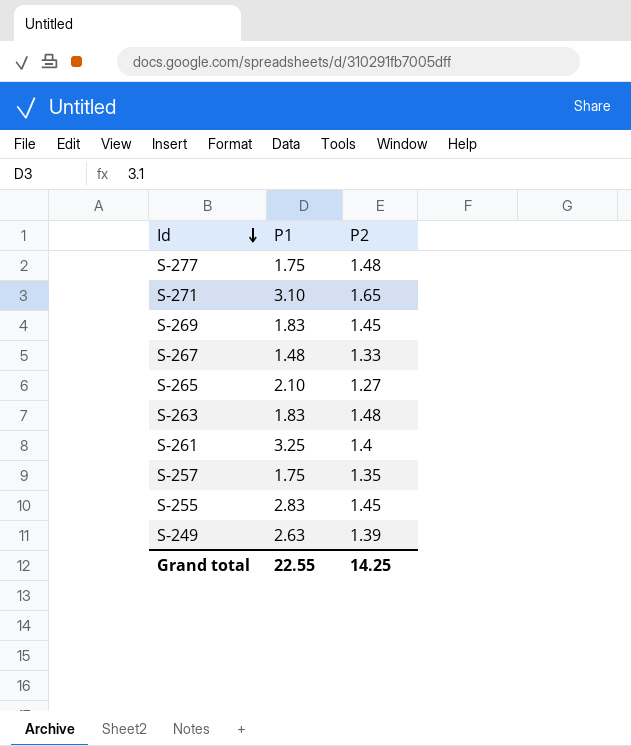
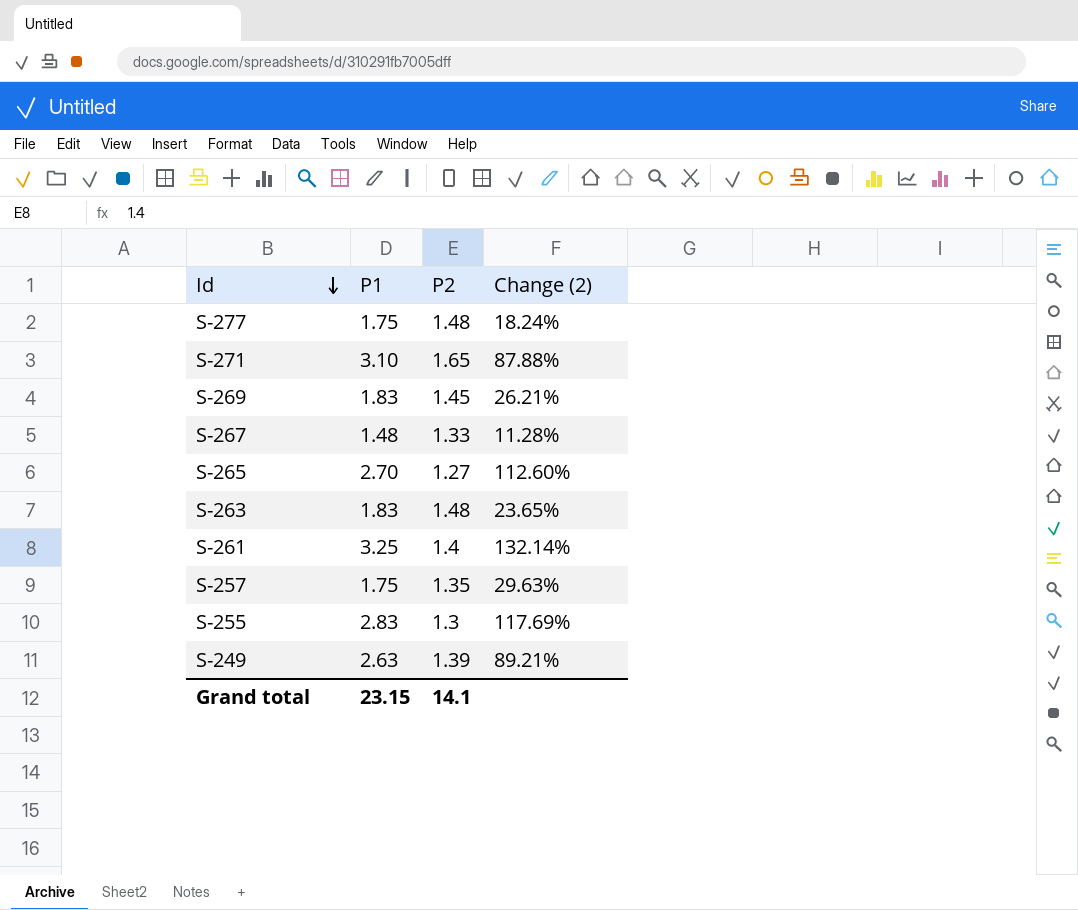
column Change (2) | formula: none -> ([P1] - [P2]) / [P2]
S-265 | P1: 2.10 -> 2.70
S-255 | P2: 1.45 -> 1.3
Grand total | P1: 22.55 -> 23.15
Grand total | P2: 14.25 -> 14.1

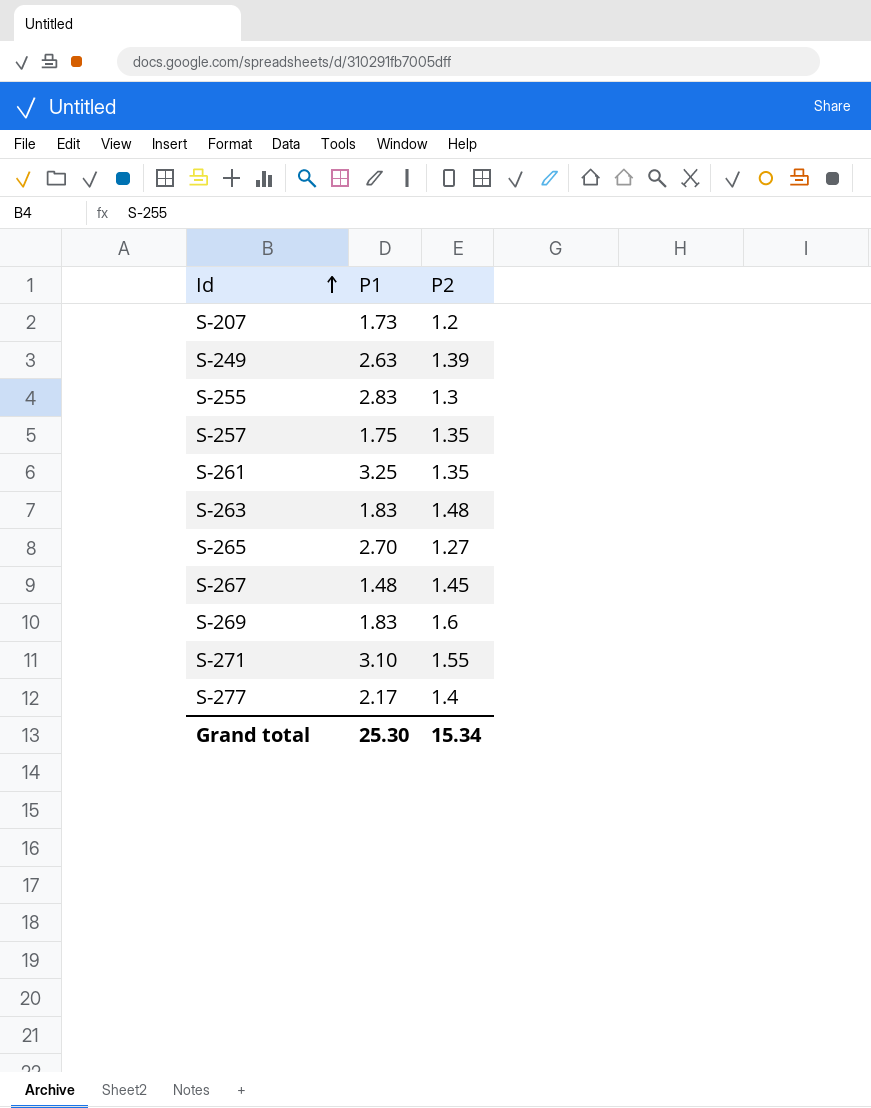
row order: Id descending -> Id ascending
column Change (2) | formula: ([P1] - [P2]) / [P2] -> none
row S-207: none -> 1.73 | 1.2
S-261 | P2: 1.4 -> 1.35
S-267 | P2: 1.33 -> 1.45
S-269 | P2: 1.45 -> 1.6
S-271 | P2: 1.65 -> 1.55
S-277 | P1: 1.75 -> 2.17
S-277 | P2: 1.48 -> 1.4
Grand total | P1: 23.15 -> 25.30
Grand total | P2: 14.1 -> 15.34

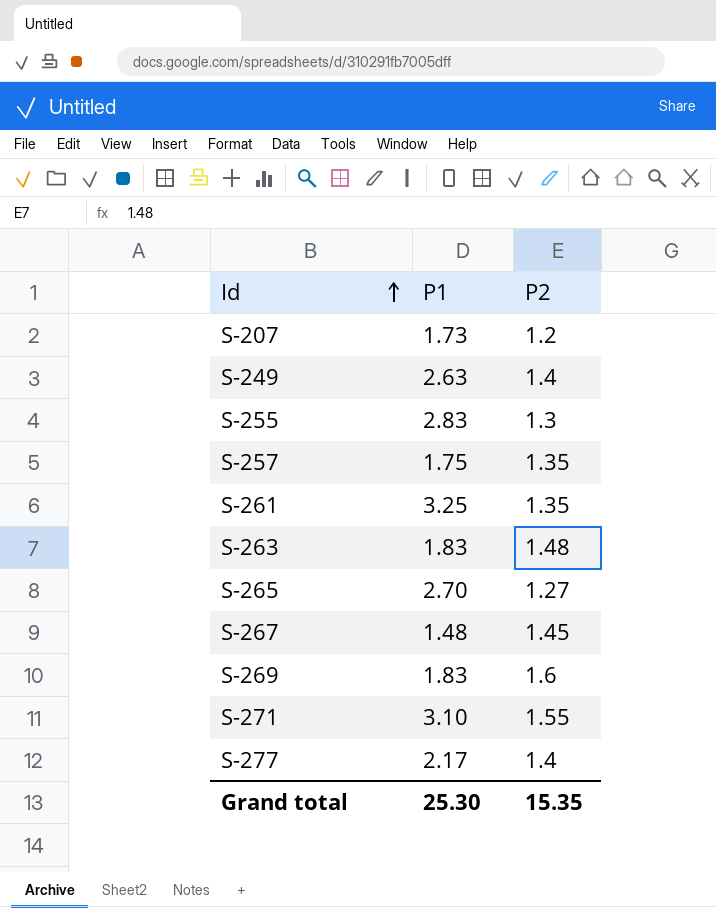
S-249 | P2: 1.39 -> 1.4
Grand total | P2: 15.34 -> 15.35

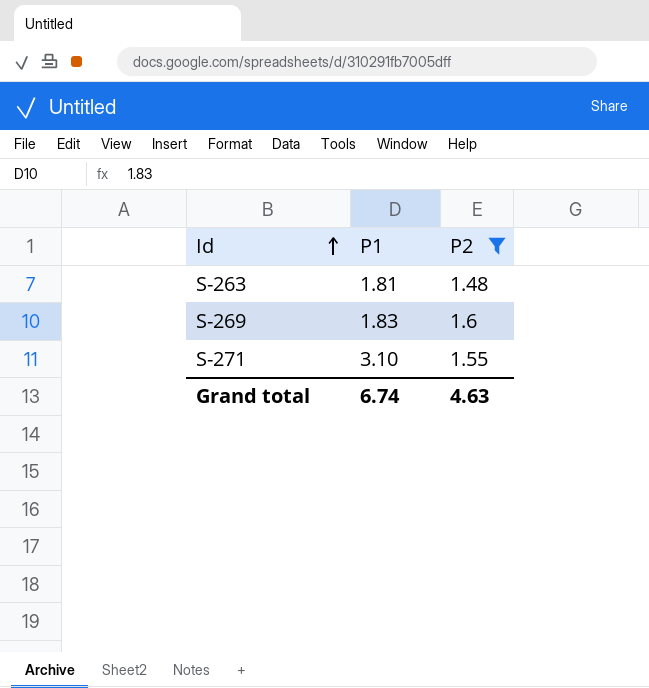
filter: none -> P2 >= 1.48
S-263 | P1: 1.83 -> 1.81
Grand total | P1: 25.30 -> 6.74
Grand total | P2: 15.35 -> 4.63

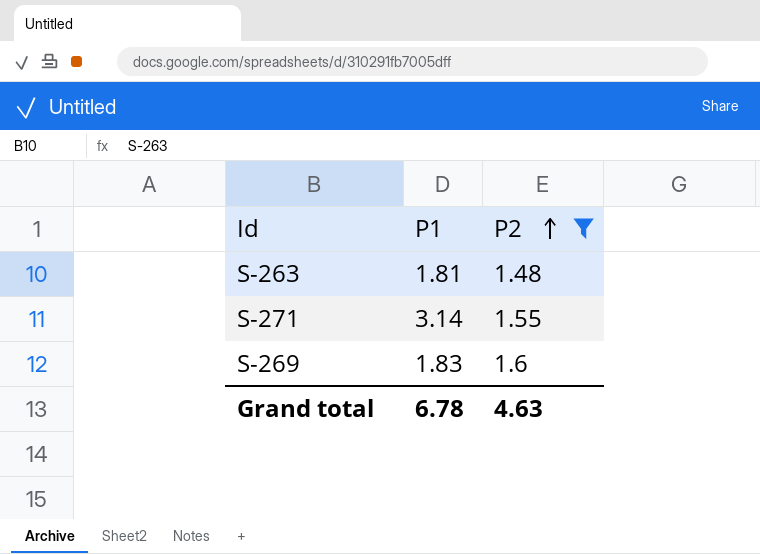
row order: Id ascending -> P2 ascending
S-271 | P1: 3.10 -> 3.14
Grand total | P1: 6.74 -> 6.78

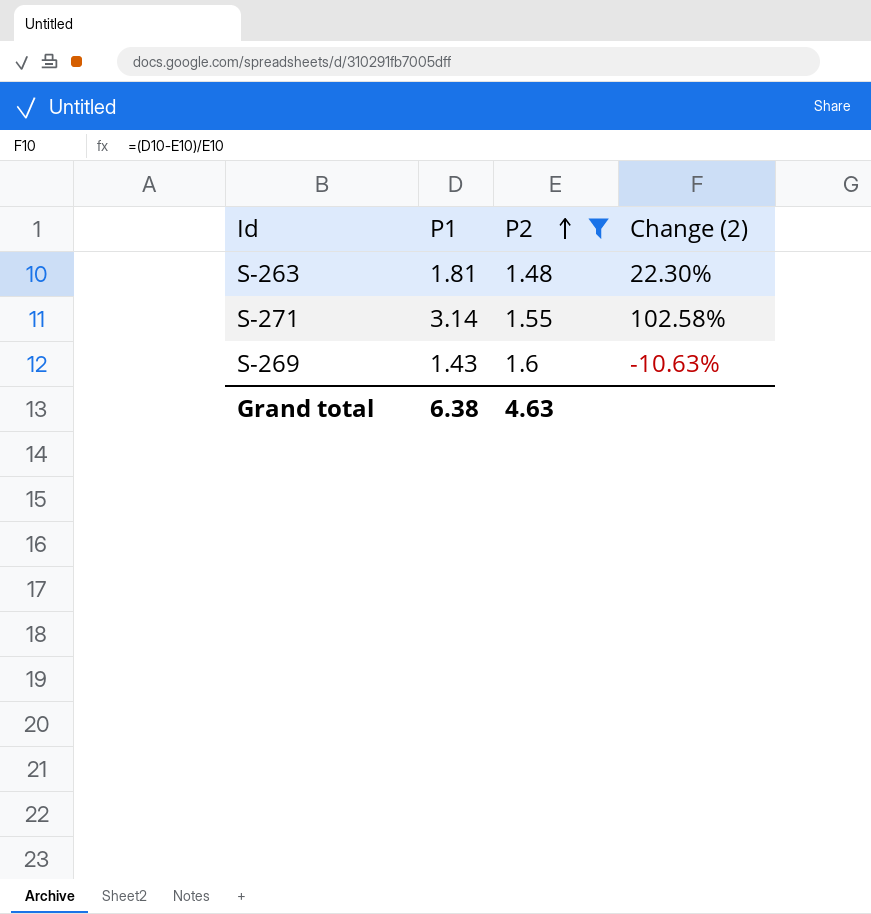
column Change (2) | formula: none -> ([P1] - [P2]) / [P2]
S-269 | P1: 1.83 -> 1.43
Grand total | P1: 6.78 -> 6.38

